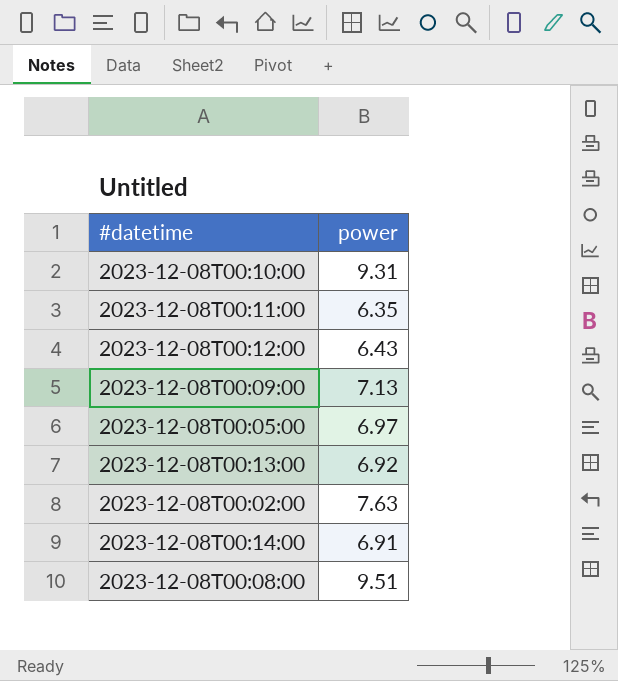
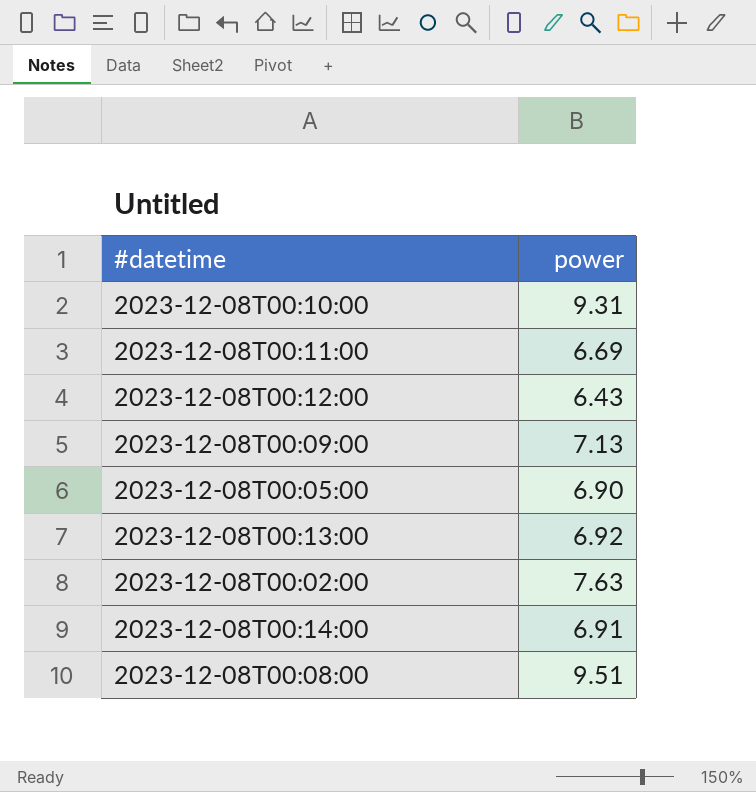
2023-12-08T00:11:00 | power: 6.35 -> 6.69
2023-12-08T00:05:00 | power: 6.97 -> 6.90

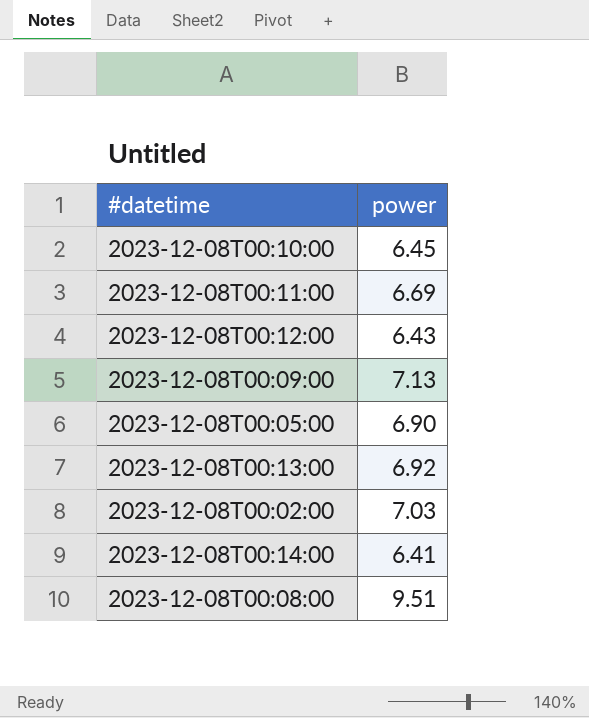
2023-12-08T00:10:00 | power: 9.31 -> 6.45
2023-12-08T00:02:00 | power: 7.63 -> 7.03
2023-12-08T00:14:00 | power: 6.91 -> 6.41

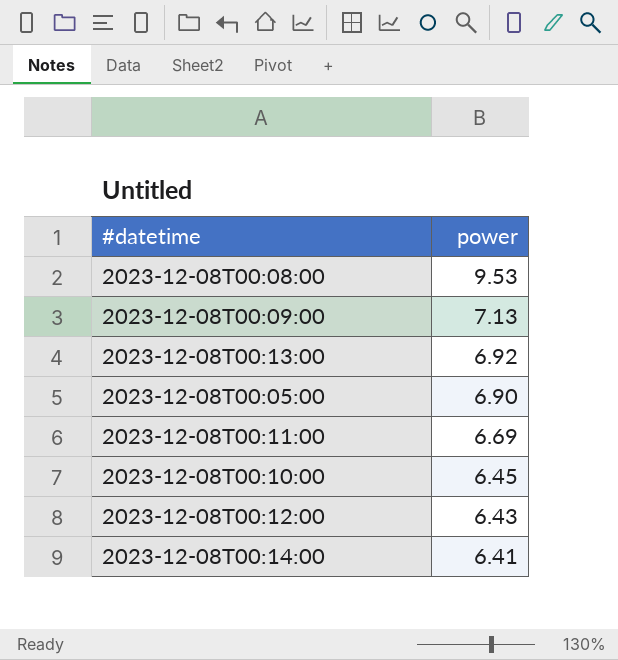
row order: none -> power descending
row 2023-12-08T00:02:00: 7.03 -> none
2023-12-08T00:08:00 | power: 9.51 -> 9.53

